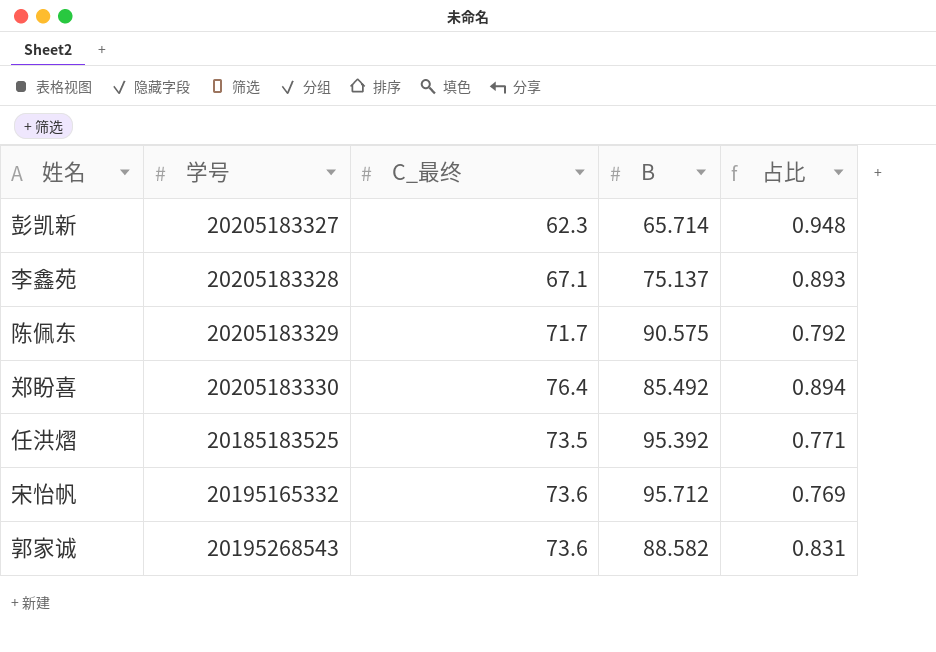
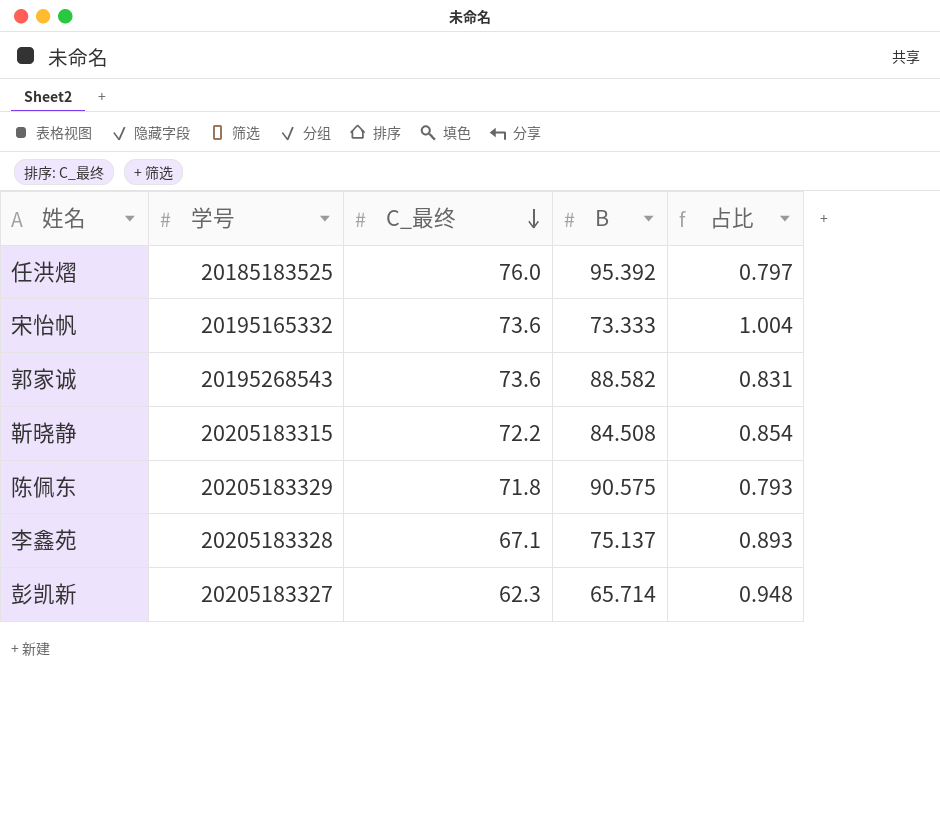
row order: none -> C_最终 descending
row 郑盼喜: 20205183330 | 76.4 | 85.492 | 0.894 -> none
任洪熠 | C_最终: 73.5 -> 76.0
任洪熠 | 占比: 0.771 -> 0.797
宋怡帆 | B: 95.712 -> 73.333
宋怡帆 | 占比: 0.769 -> 1.004
row 靳晓静: none -> 20205183315 | 72.2 | 84.508 | 0.854
陈佩东 | C_最终: 71.7 -> 71.8
陈佩东 | 占比: 0.792 -> 0.793

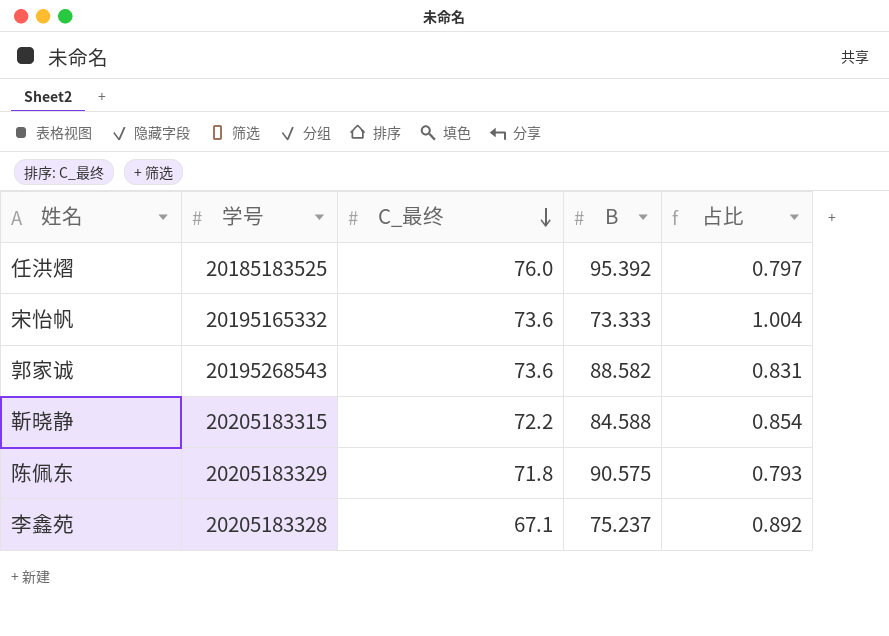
row 彭凯新: 20205183327 | 62.3 | 65.714 | 0.948 -> none
靳晓静 | B: 84.508 -> 84.588
李鑫苑 | B: 75.137 -> 75.237
李鑫苑 | 占比: 0.893 -> 0.892

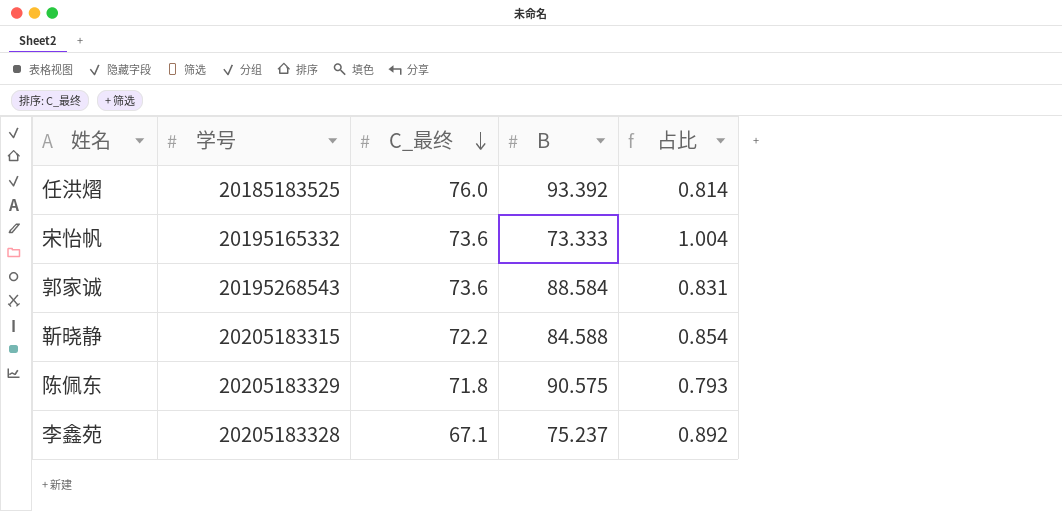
任洪熠 | B: 95.392 -> 93.392
任洪熠 | 占比: 0.797 -> 0.814
郭家诚 | B: 88.582 -> 88.584

